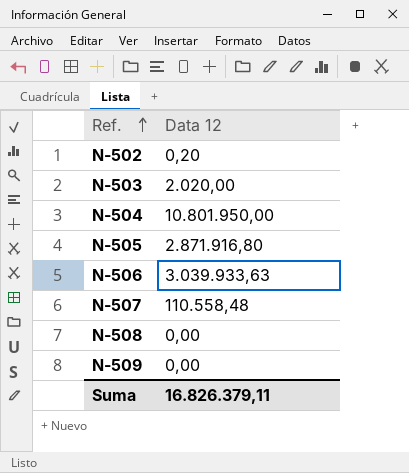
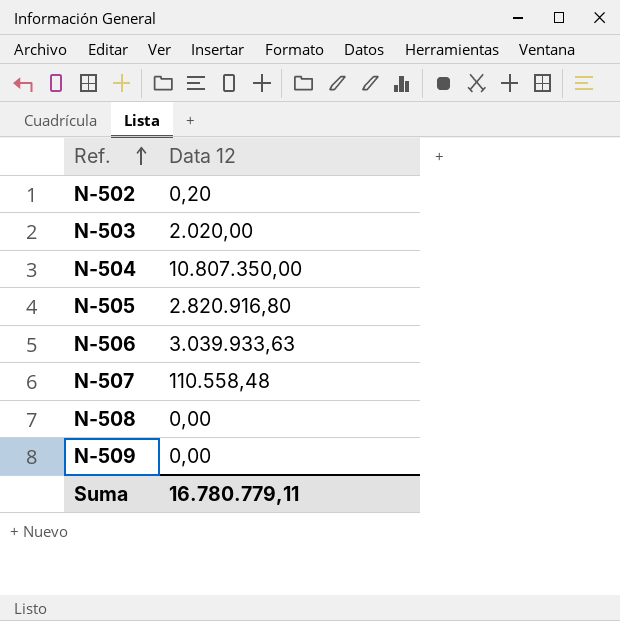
N-504 | Data 12: 10.801.950,00 -> 10.807.350,00
N-505 | Data 12: 2.871.916,80 -> 2.820.916,80
Suma | Data 12: 16.826.379,11 -> 16.780.779,11

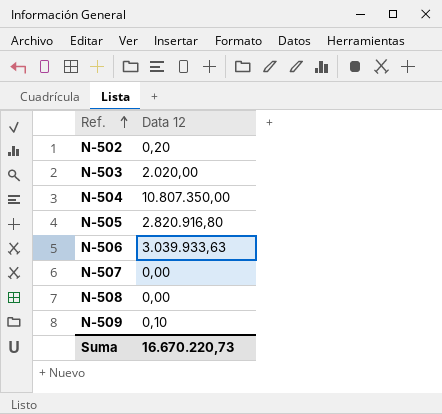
N-507 | Data 12: 110.558,48 -> 0,00
N-509 | Data 12: 0,00 -> 0,10
Suma | Data 12: 16.780.779,11 -> 16.670.220,73

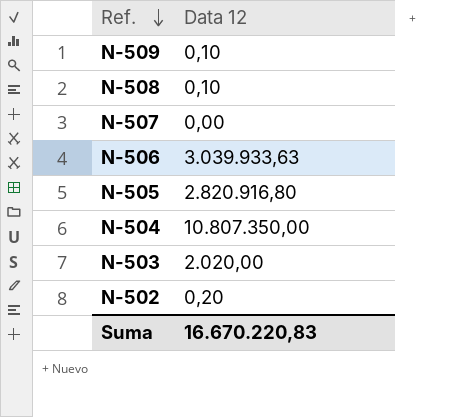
row order: Ref. ascending -> Ref. descending
N-508 | Data 12: 0,00 -> 0,10
Suma | Data 12: 16.670.220,73 -> 16.670.220,83

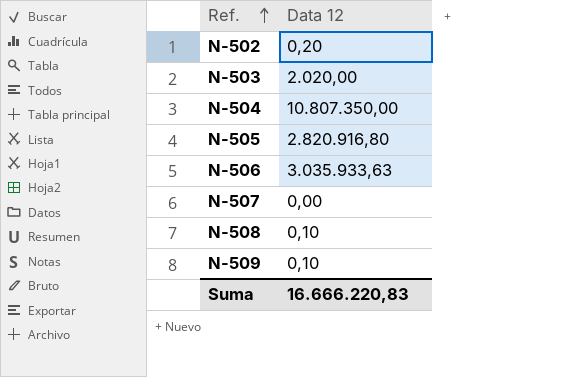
row order: Ref. descending -> Ref. ascending
N-506 | Data 12: 3.039.933,63 -> 3.035.933,63
Suma | Data 12: 16.670.220,83 -> 16.666.220,83

